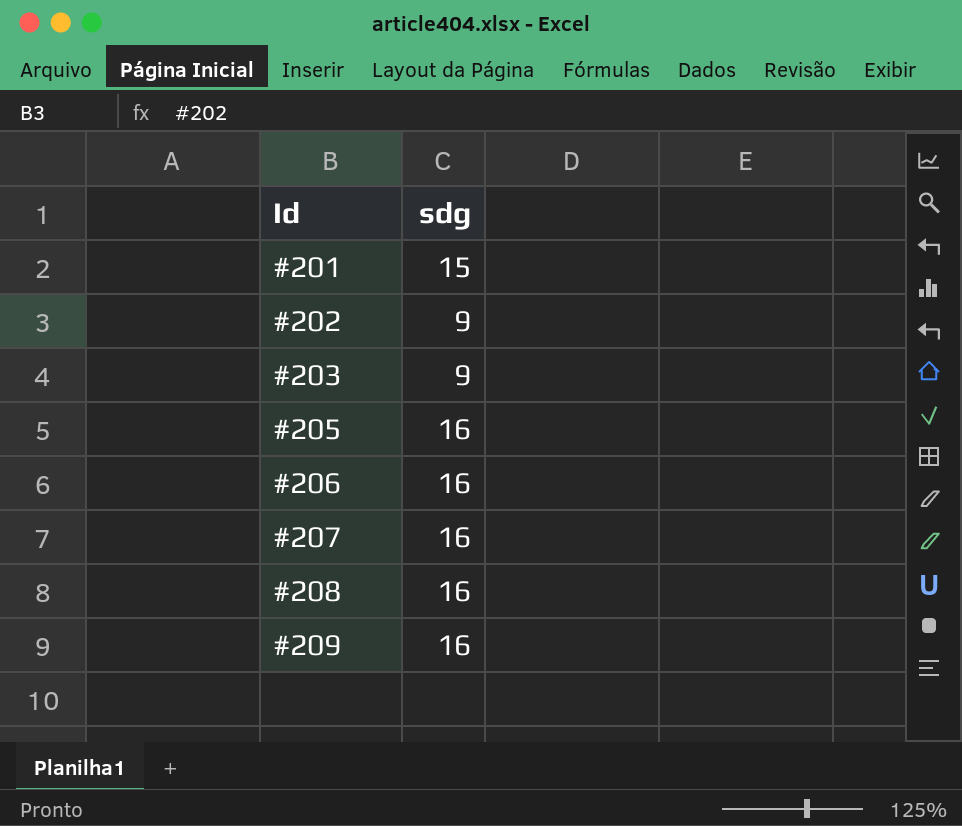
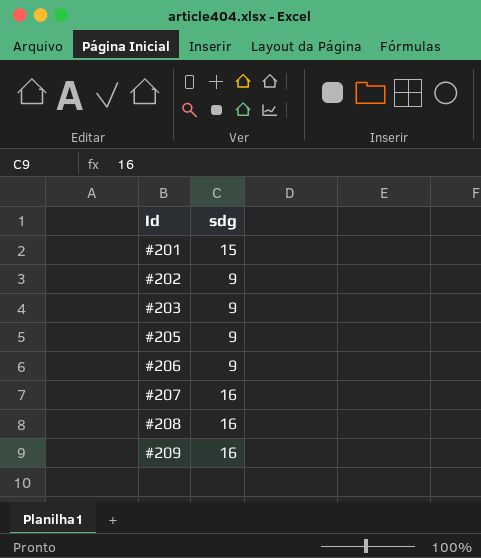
#205 | sdg: 16 -> 9
#206 | sdg: 16 -> 9

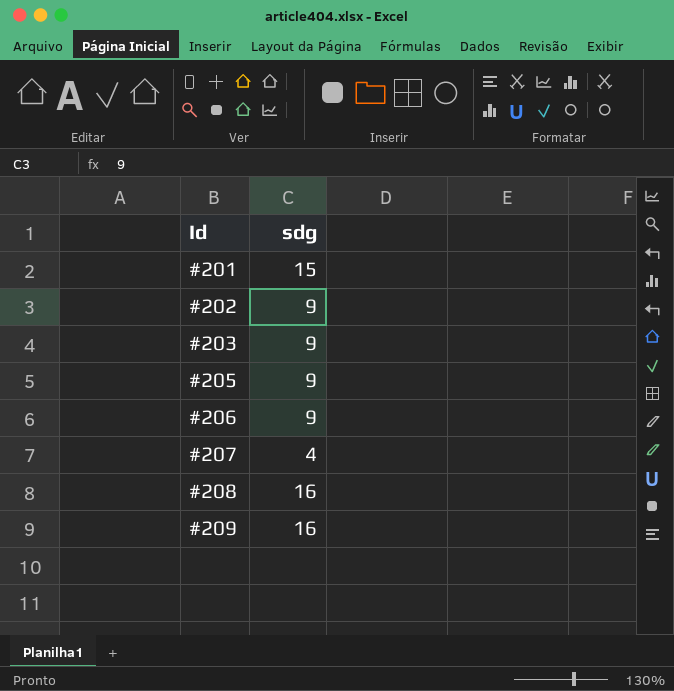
#207 | sdg: 16 -> 4

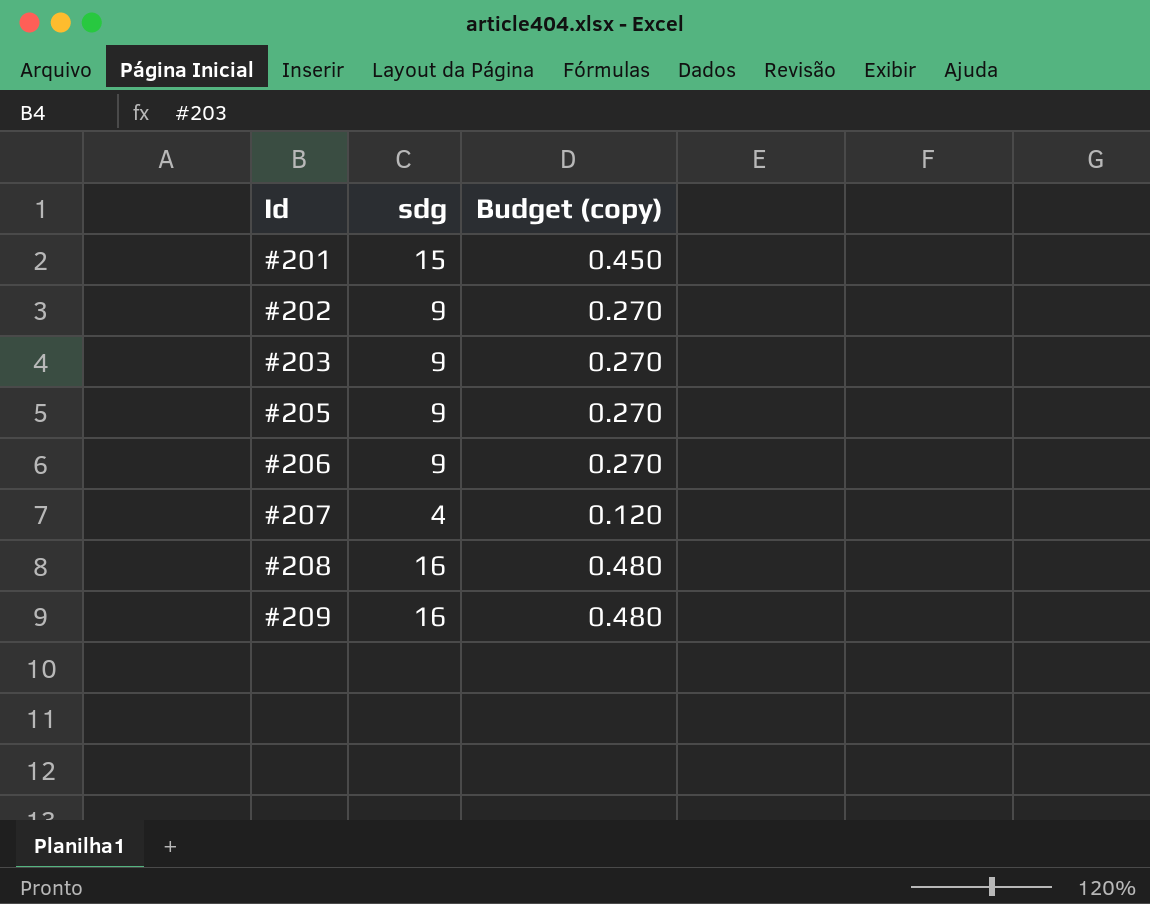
column Budget (copy) | formula: none -> [sdg] * 0.03

